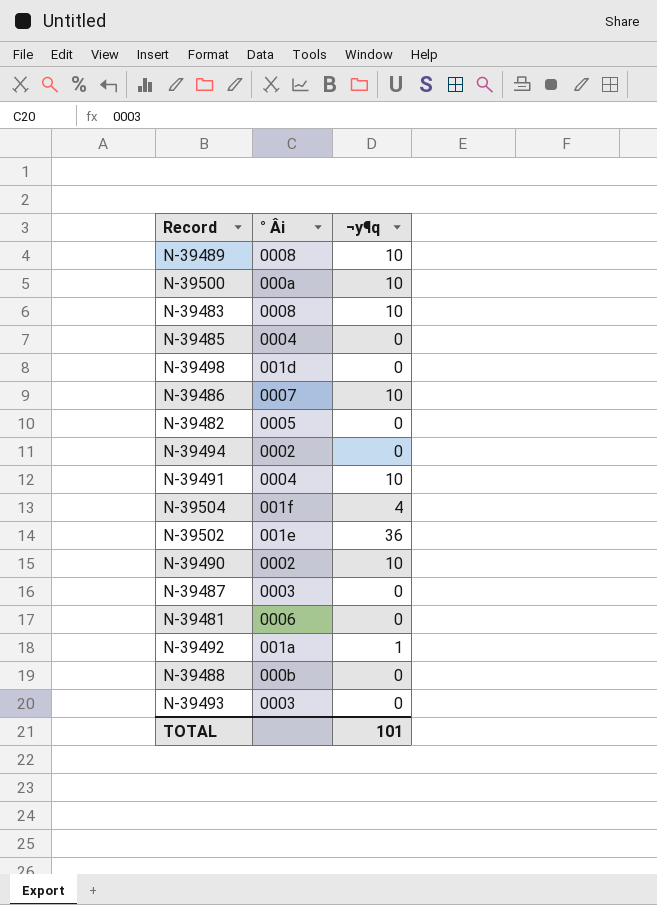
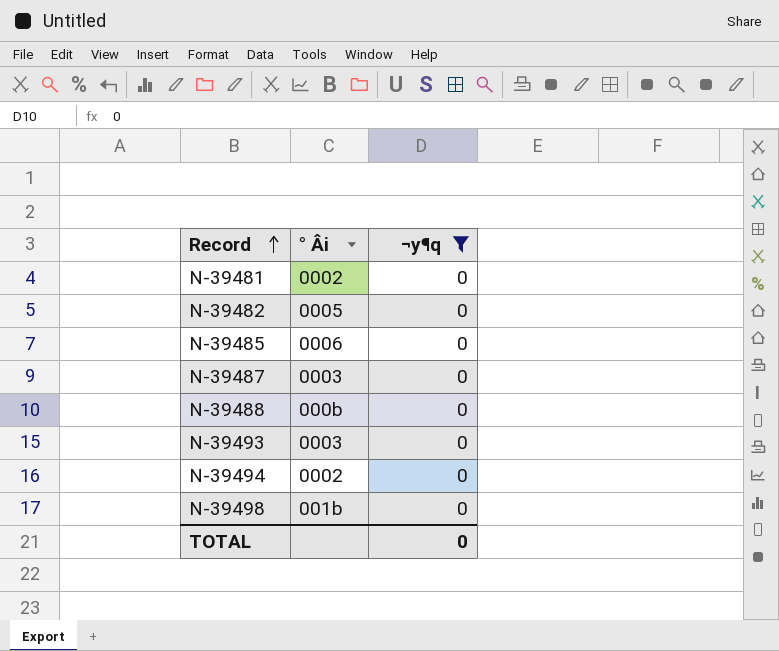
filter: none -> ¬y¶q = 0
row order: none -> Record ascending
N-39481 | ° Âi: 0006 -> 0002
N-39485 | ° Âi: 0004 -> 0006
N-39498 | ° Âi: 001d -> 001b
TOTAL | ¬y¶q: 101 -> 0

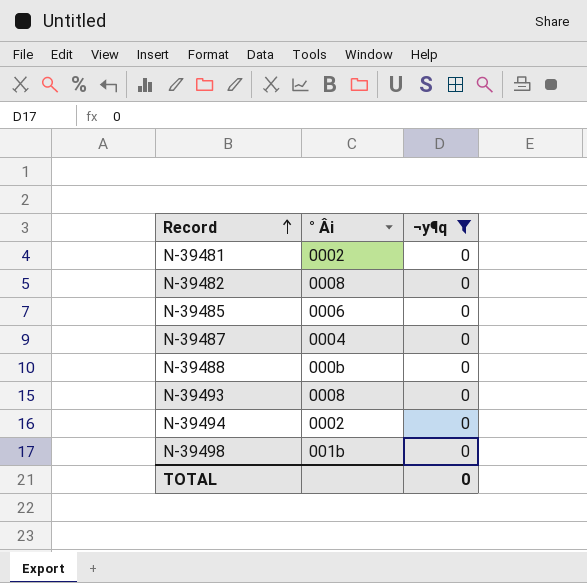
N-39482 | ° Âi: 0005 -> 0008
N-39487 | ° Âi: 0003 -> 0004
N-39493 | ° Âi: 0003 -> 0008

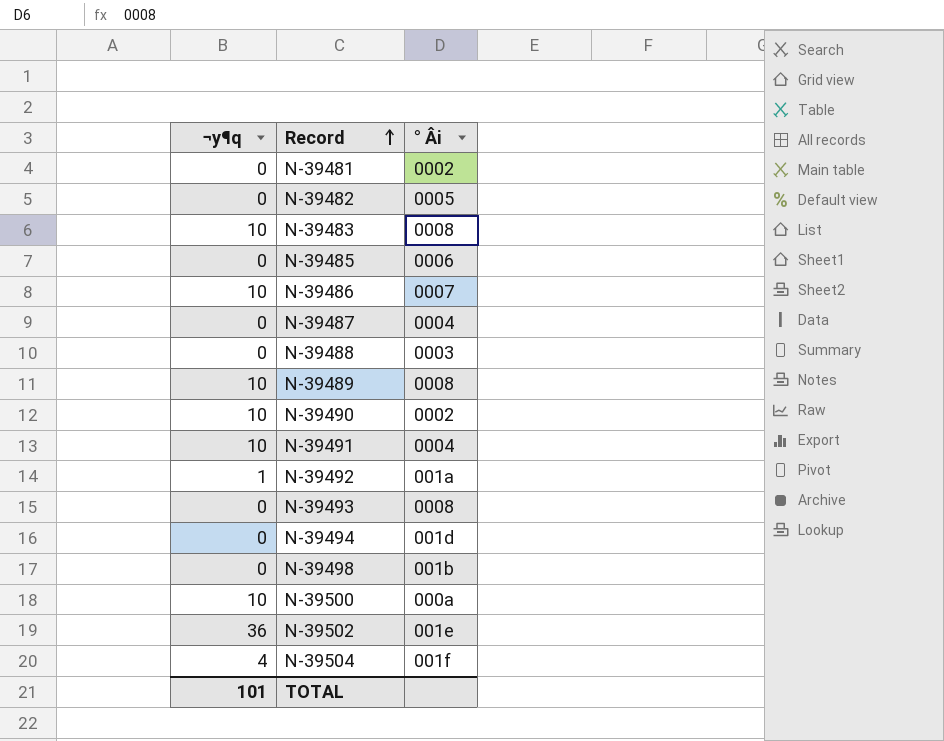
filter: ¬y¶q = 0 -> none
column ¬y¶q | position: 3 -> 1
N-39482 | ° Âi: 0008 -> 0005
N-39488 | ° Âi: 000b -> 0003
N-39494 | ° Âi: 0002 -> 001d
TOTAL | ¬y¶q: 0 -> 101

